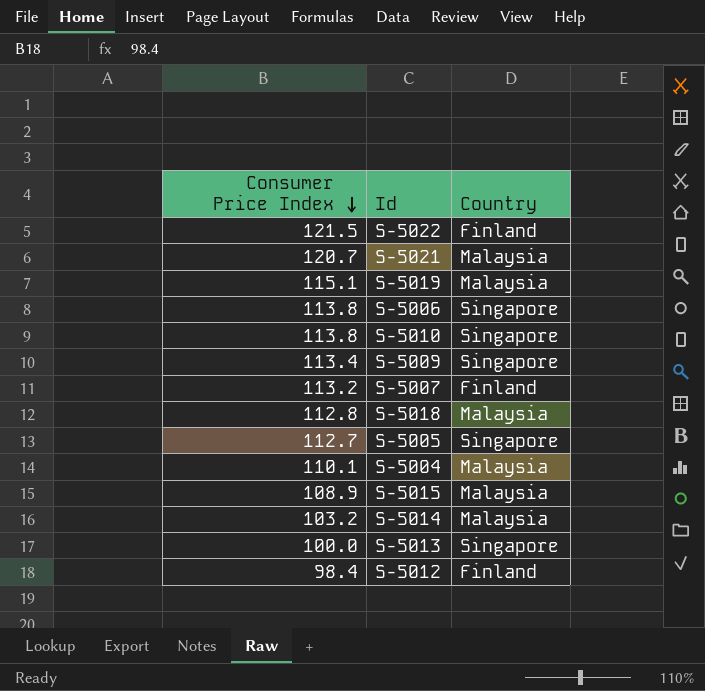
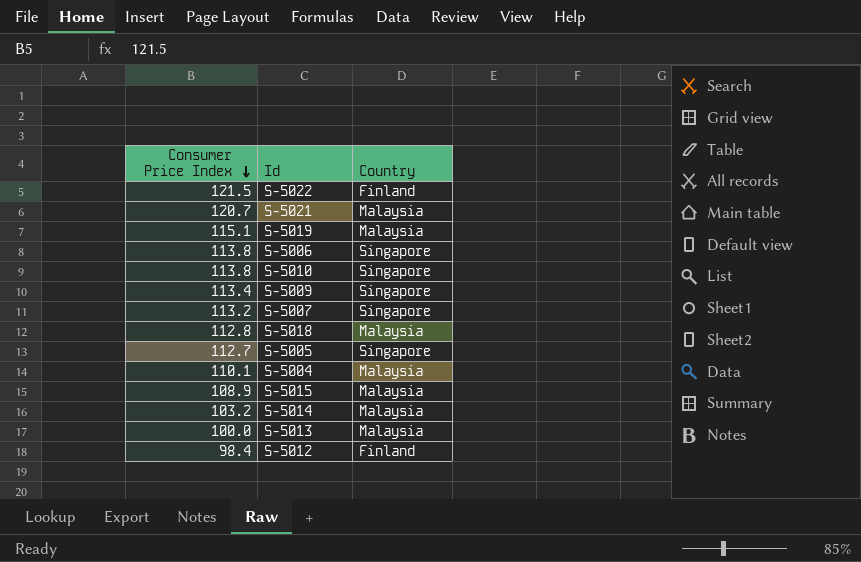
S-5007 | Country: Finland -> Singapore
S-5013 | Country: Singapore -> Malaysia

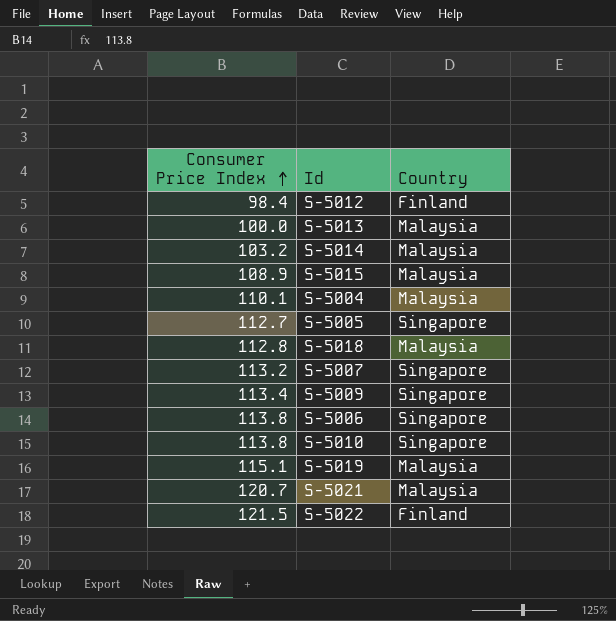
row order: Consumer Price Index descending -> Consumer Price Index ascending

